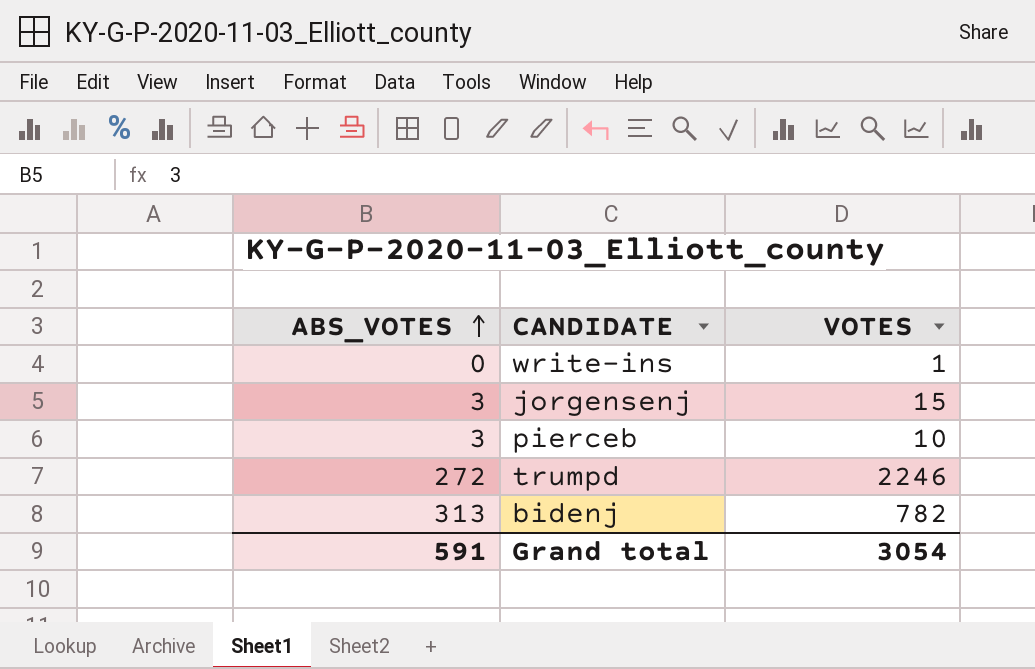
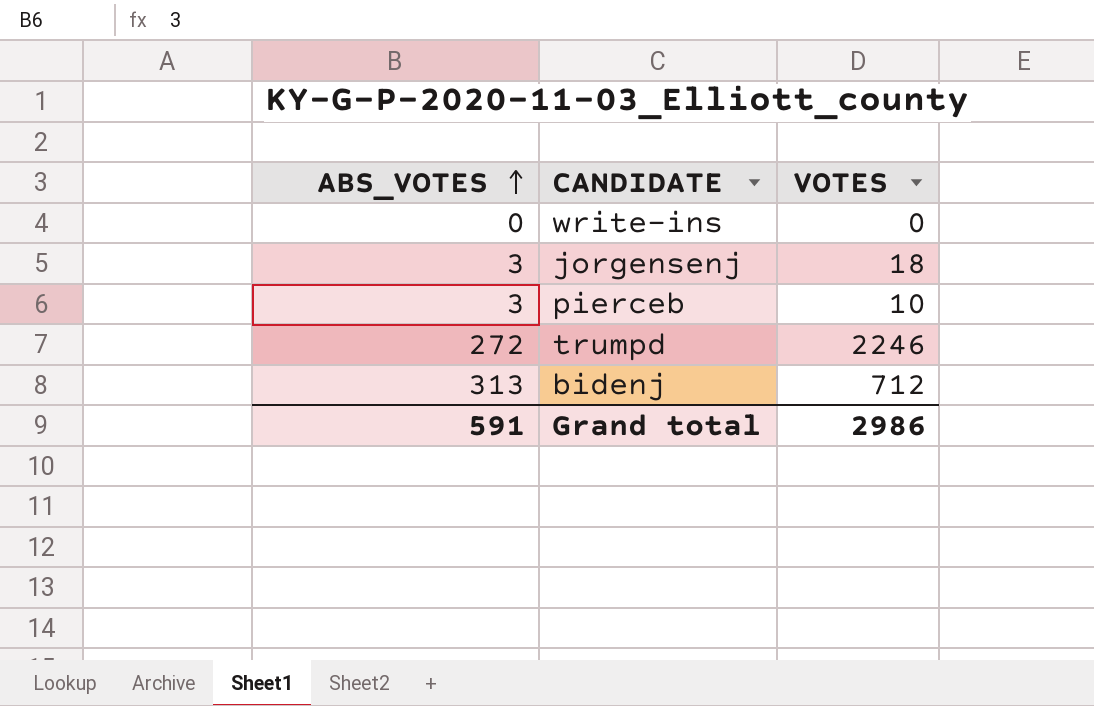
write-ins | VOTES: 1 -> 0
jorgensenj | VOTES: 15 -> 18
bidenj | VOTES: 782 -> 712
Grand total | VOTES: 3054 -> 2986

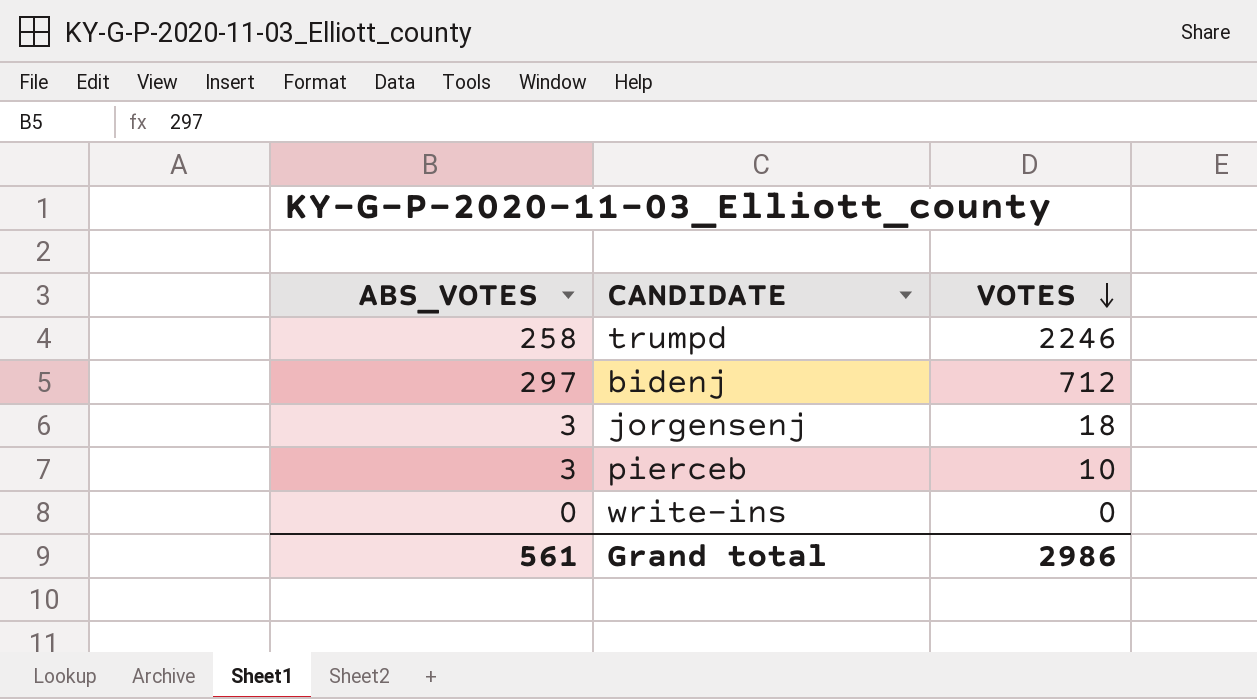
row order: ABS_VOTES ascending -> VOTES descending
trumpd | ABS_VOTES: 272 -> 258
bidenj | ABS_VOTES: 313 -> 297
Grand total | ABS_VOTES: 591 -> 561

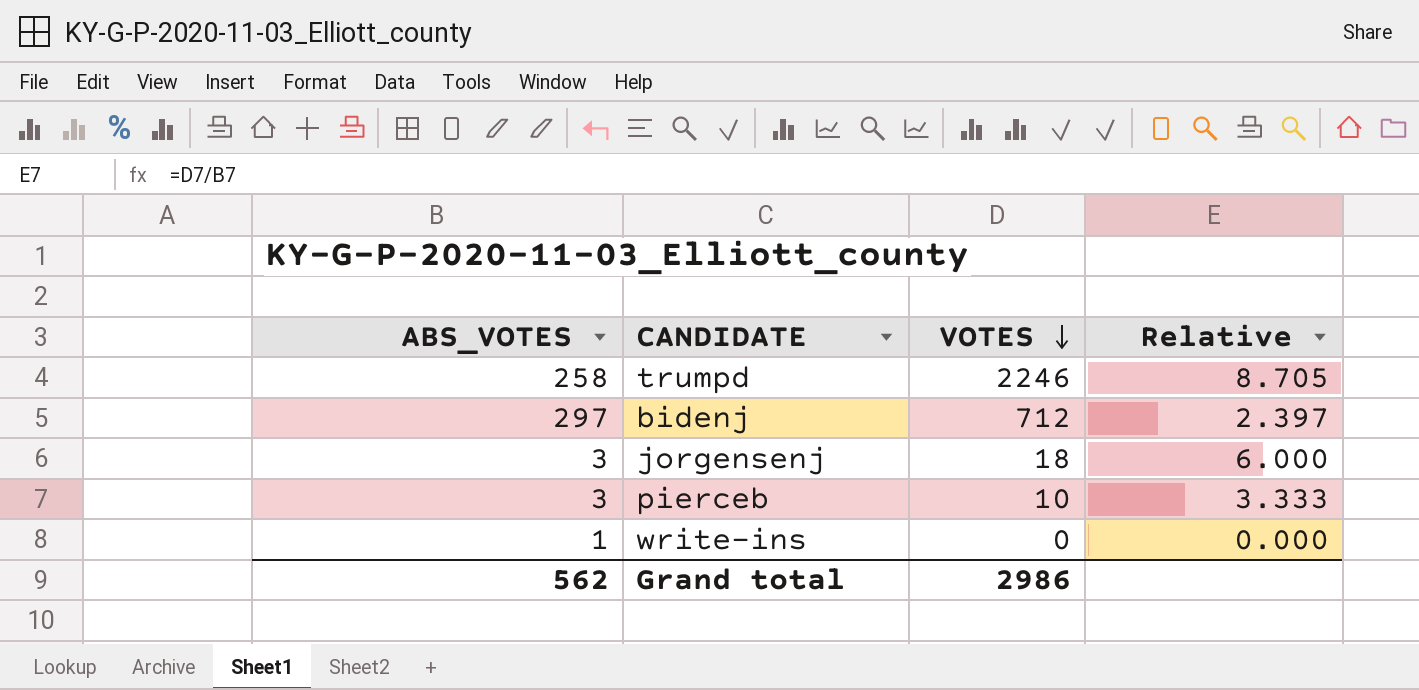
column Relative | formula: none -> [VOTES] / [ABS_VOTES]
write-ins | ABS_VOTES: 0 -> 1
Grand total | ABS_VOTES: 561 -> 562

